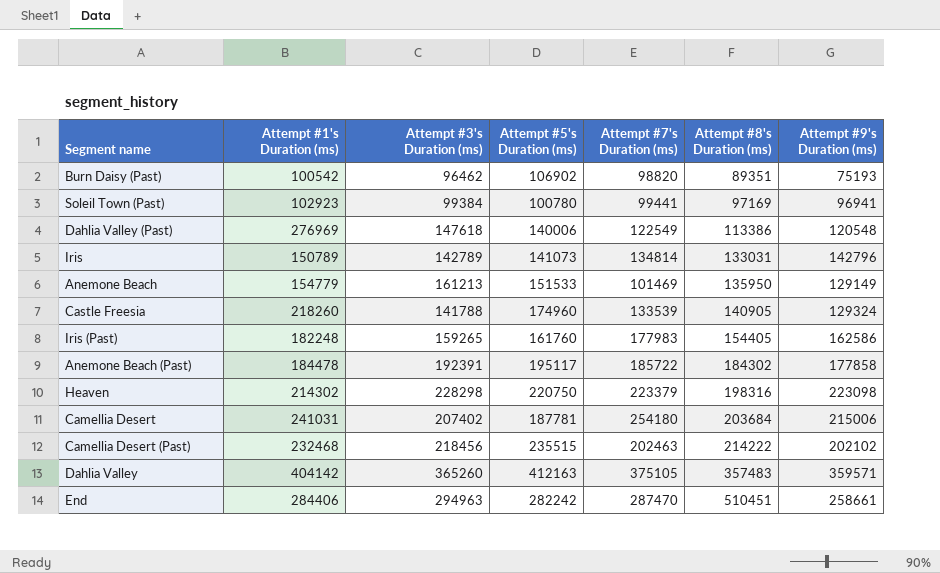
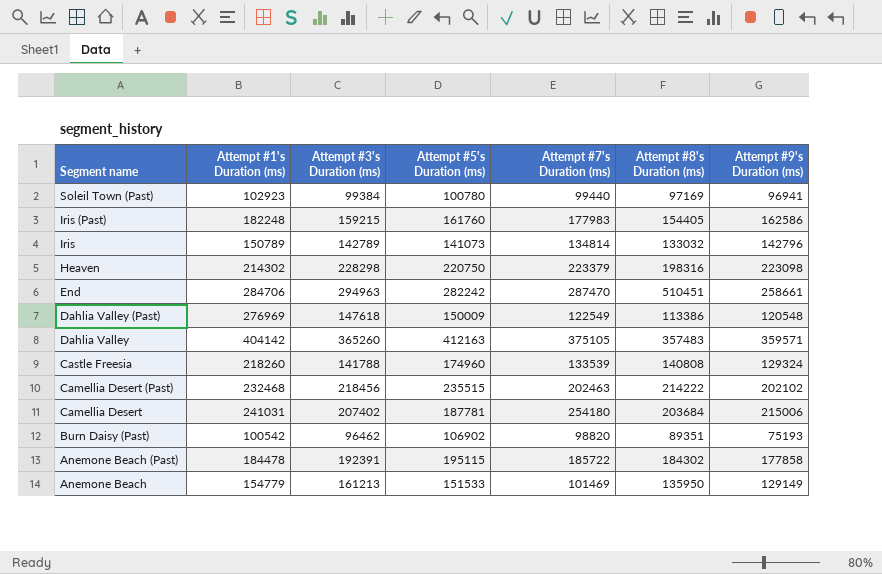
row order: Attempt #8's Duration (ms) ascending -> Segment name descending
Soleil Town (Past) | Attempt #7's Duration (ms): 99441 -> 99440
Iris (Past) | Attempt #3's Duration (ms): 159265 -> 159215
Iris | Attempt #8's Duration (ms): 133031 -> 133032
End | Attempt #1's Duration (ms): 284406 -> 284706
Dahlia Valley (Past) | Attempt #5's Duration (ms): 140006 -> 150009
Castle Freesia | Attempt #8's Duration (ms): 140905 -> 140808
Anemone Beach (Past) | Attempt #5's Duration (ms): 195117 -> 195115

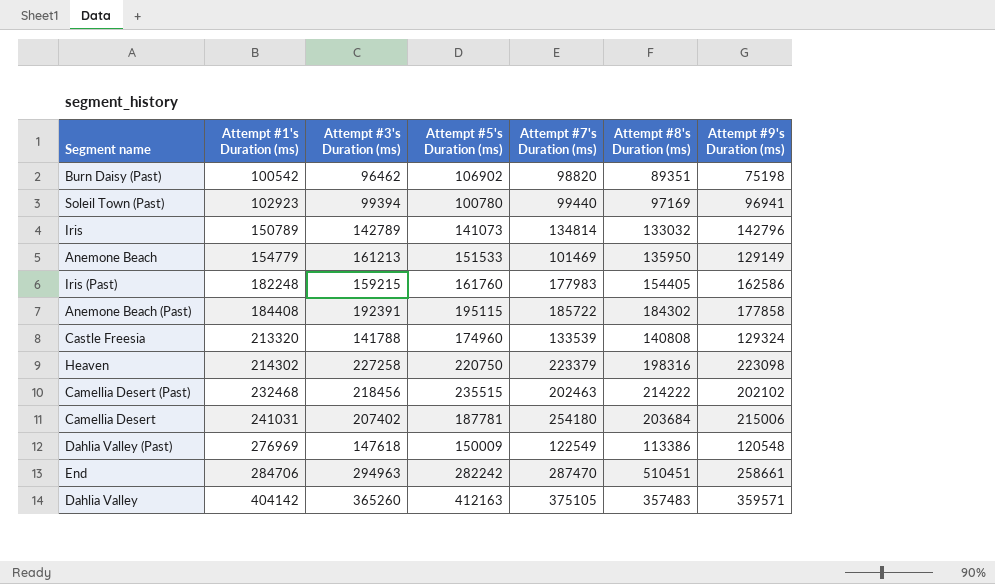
row order: Segment name descending -> Attempt #1's Duration (ms) ascending
Burn Daisy (Past) | Attempt #9's Duration (ms): 75193 -> 75198
Soleil Town (Past) | Attempt #3's Duration (ms): 99384 -> 99394
Anemone Beach (Past) | Attempt #1's Duration (ms): 184478 -> 184408
Castle Freesia | Attempt #1's Duration (ms): 218260 -> 213320
Heaven | Attempt #3's Duration (ms): 228298 -> 227258

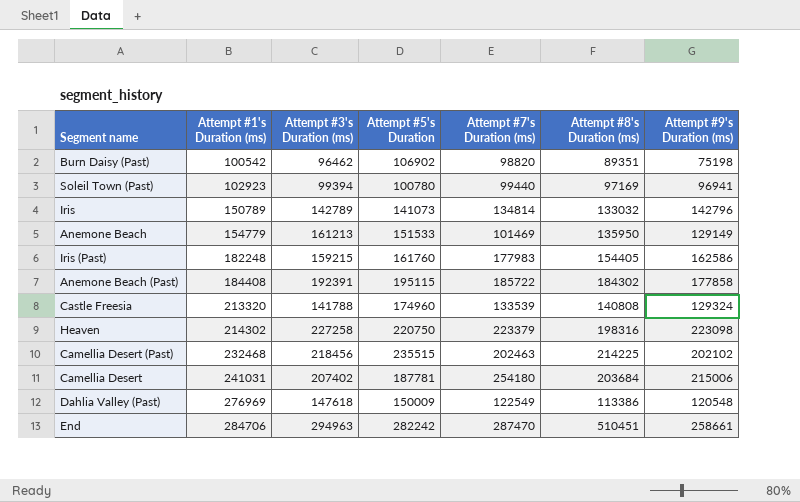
column name: Attempt #5's Duration (ms) -> Attempt #5's Duration
row Dahlia Valley: 404142 | 365260 | 412163 | 375105 | 357483 | 359571 -> none
Camellia Desert (Past) | Attempt #8's Duration (ms): 214222 -> 214225

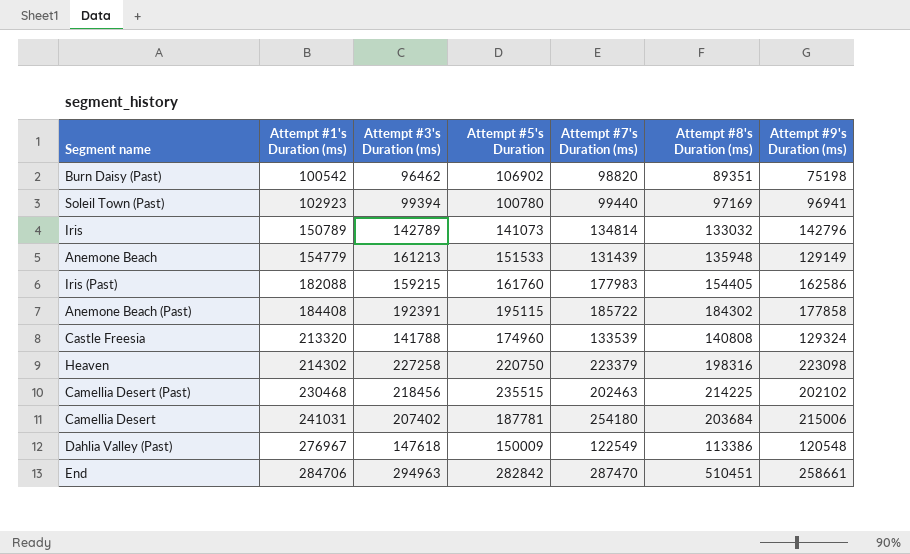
Anemone Beach | Attempt #7's Duration (ms): 101469 -> 131439
Anemone Beach | Attempt #8's Duration (ms): 135950 -> 135948
Iris (Past) | Attempt #1's Duration (ms): 182248 -> 182088
Camellia Desert (Past) | Attempt #1's Duration (ms): 232468 -> 230468
Dahlia Valley (Past) | Attempt #1's Duration (ms): 276969 -> 276967
End | Attempt #5's Duration: 282242 -> 282842

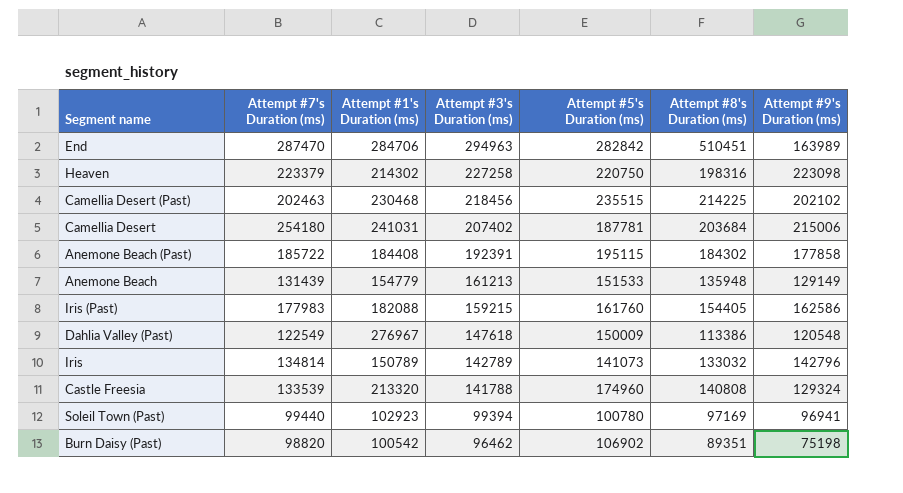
row order: Attempt #1's Duration (ms) ascending -> Attempt #3's Duration (ms) descending
column Attempt #7's Duration (ms) | position: 5 -> 2
column name: Attempt #5's Duration -> Attempt #5's Duration (ms)
End | Attempt #9's Duration (ms): 258661 -> 163989

